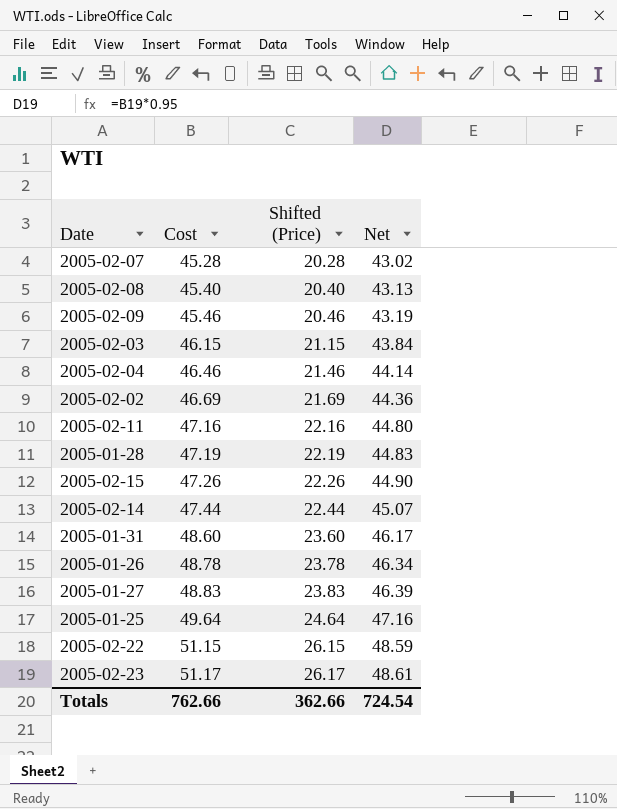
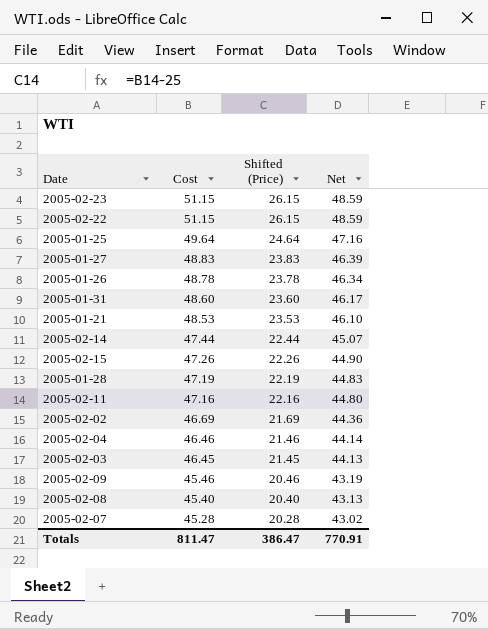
row order: Cost ascending -> Cost descending
2005-02-23 | Cost: 51.17 -> 51.15
2005-02-23 | Shifted (Price): 26.17 -> 26.15
2005-02-23 | Net: 48.61 -> 48.59
row 2005-01-21: none -> 48.53 | 23.53 | 46.10
2005-02-03 | Cost: 46.15 -> 46.45
2005-02-03 | Shifted (Price): 21.15 -> 21.45
2005-02-03 | Net: 43.84 -> 44.13
Totals | Cost: 762.66 -> 811.47
Totals | Shifted (Price): 362.66 -> 386.47
Totals | Net: 724.54 -> 770.91

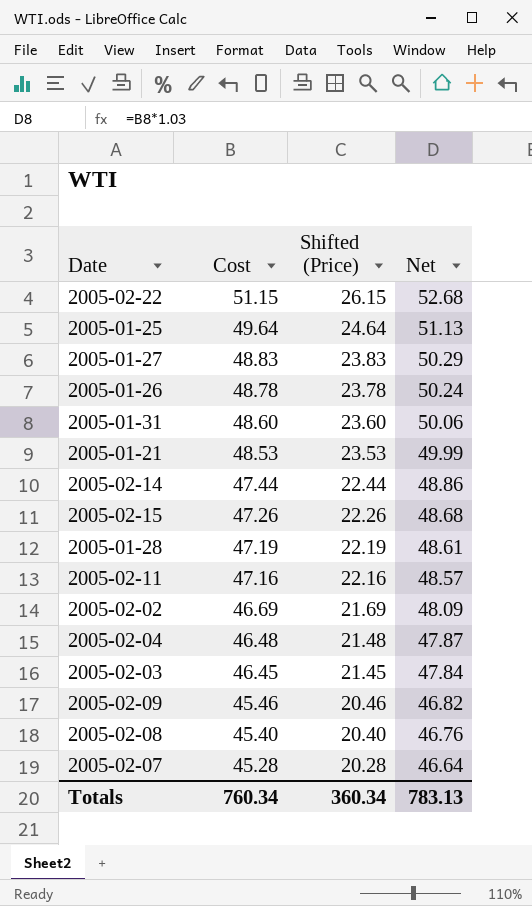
column Net | formula: [Cost] * 0.95 -> [Cost] * 1.03
row 2005-02-23: 51.15 | 26.15 | 48.59 -> none
2005-02-04 | Cost: 46.46 -> 46.48
2005-02-04 | Shifted (Price): 21.46 -> 21.48
Totals | Cost: 811.47 -> 760.34
Totals | Shifted (Price): 386.47 -> 360.34
Totals | Net: 770.91 -> 783.13

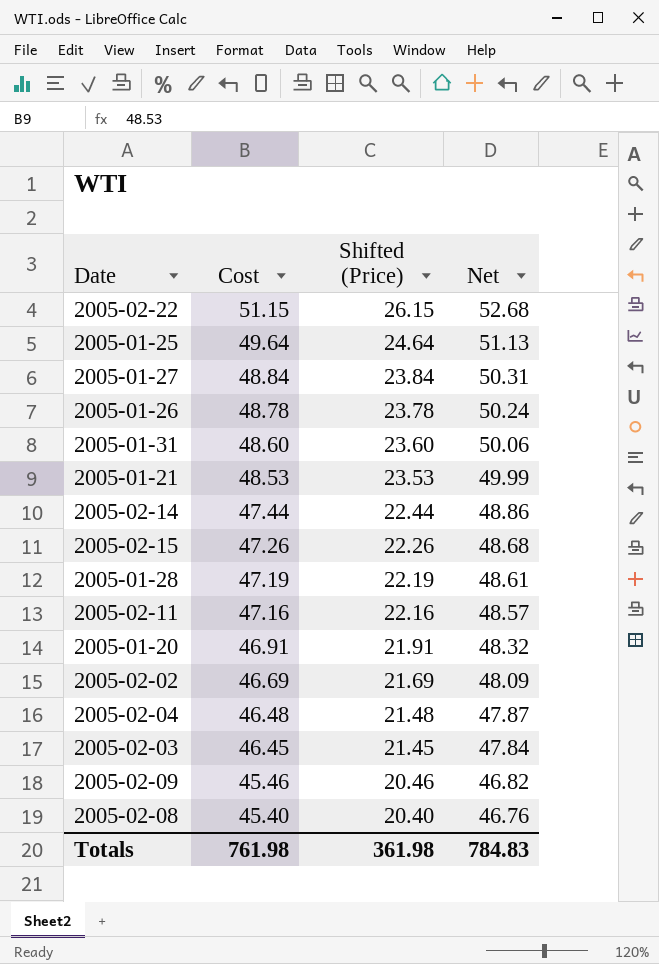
row 2005-02-07: 45.28 | 20.28 | 46.64 -> none
2005-01-27 | Cost: 48.83 -> 48.84
2005-01-27 | Shifted (Price): 23.83 -> 23.84
2005-01-27 | Net: 50.29 -> 50.31
row 2005-01-20: none -> 46.91 | 21.91 | 48.32
Totals | Cost: 760.34 -> 761.98
Totals | Shifted (Price): 360.34 -> 361.98
Totals | Net: 783.13 -> 784.83

